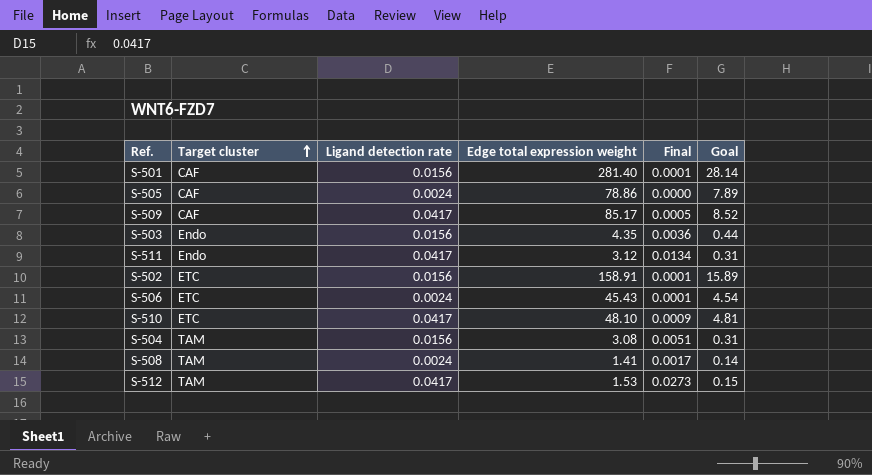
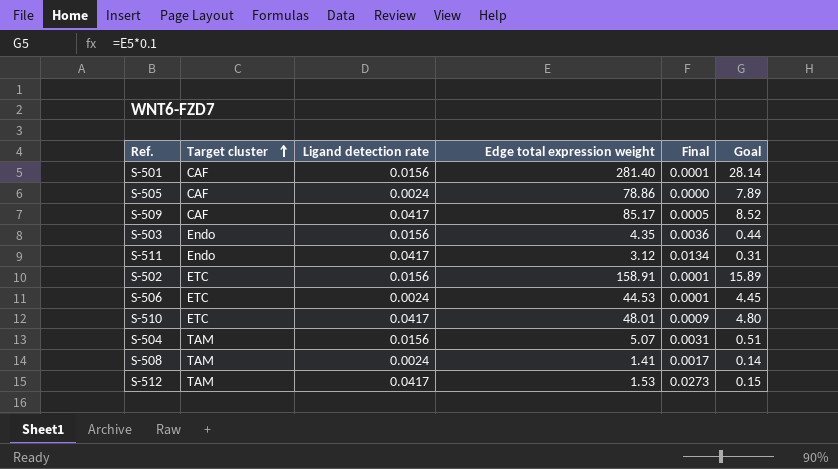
S-506 | Edge total expression weight: 45.43 -> 44.53
S-506 | Goal: 4.54 -> 4.45
S-510 | Edge total expression weight: 48.10 -> 48.01
S-510 | Goal: 4.81 -> 4.80
S-504 | Edge total expression weight: 3.08 -> 5.07
S-504 | Final: 0.0051 -> 0.0031
S-504 | Goal: 0.31 -> 0.51

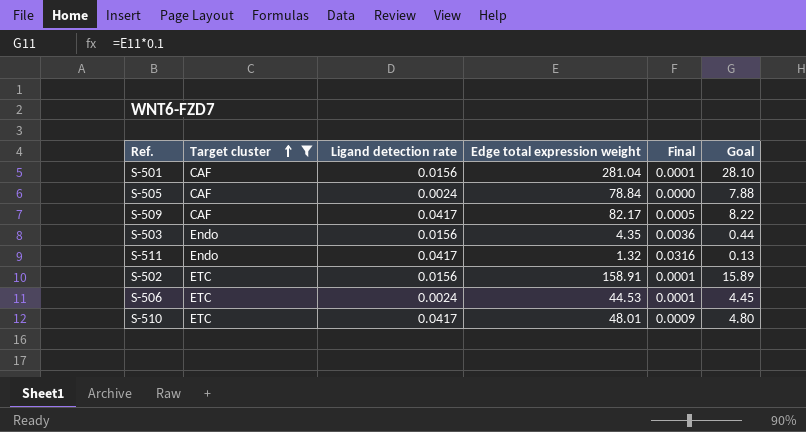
filter: none -> Target cluster != TAM
S-501 | Edge total expression weight: 281.40 -> 281.04
S-501 | Goal: 28.14 -> 28.10
S-505 | Edge total expression weight: 78.86 -> 78.84
S-505 | Goal: 7.89 -> 7.88
S-509 | Edge total expression weight: 85.17 -> 82.17
S-509 | Goal: 8.52 -> 8.22
S-511 | Edge total expression weight: 3.12 -> 1.32
S-511 | Final: 0.0134 -> 0.0316
S-511 | Goal: 0.31 -> 0.13

